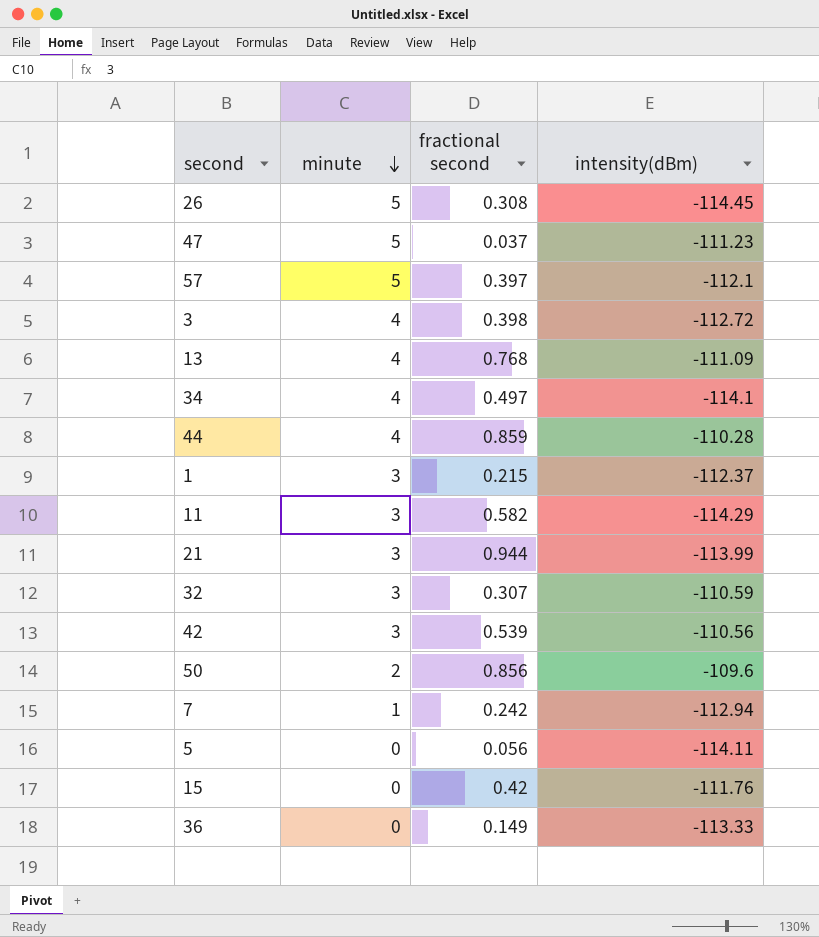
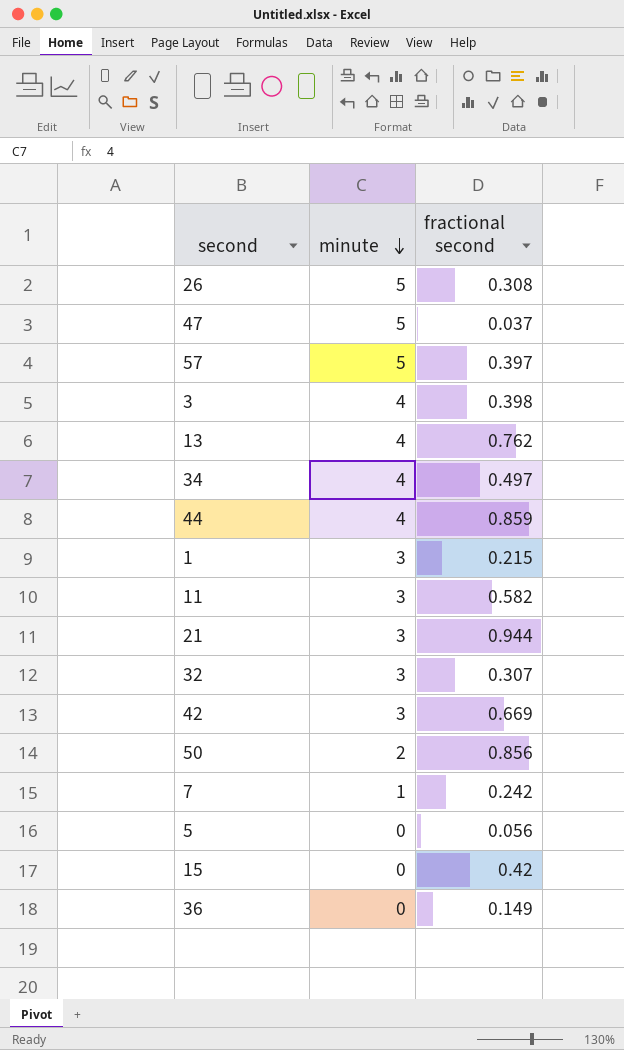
column intensity(dBm) | position: 4 -> none
13 | fractional second: 0.768 -> 0.762
42 | fractional second: 0.539 -> 0.669

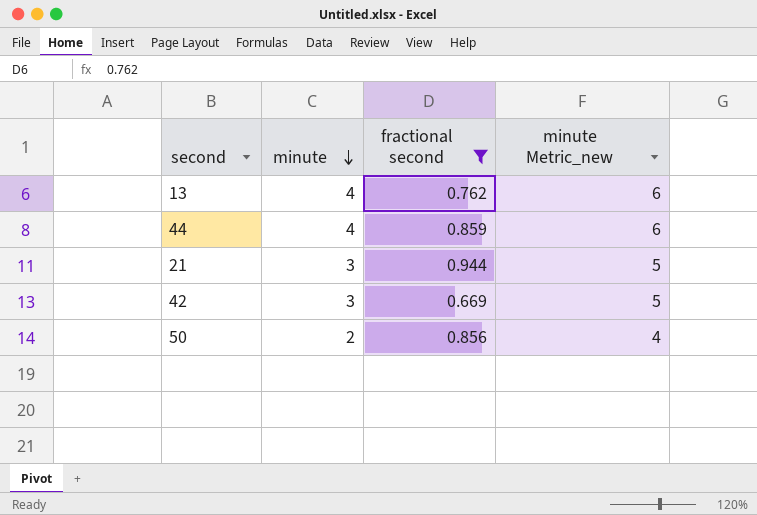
filter: none -> fractional second >= 0.669
column minute Metric_new | formula: none -> [minute] + 2

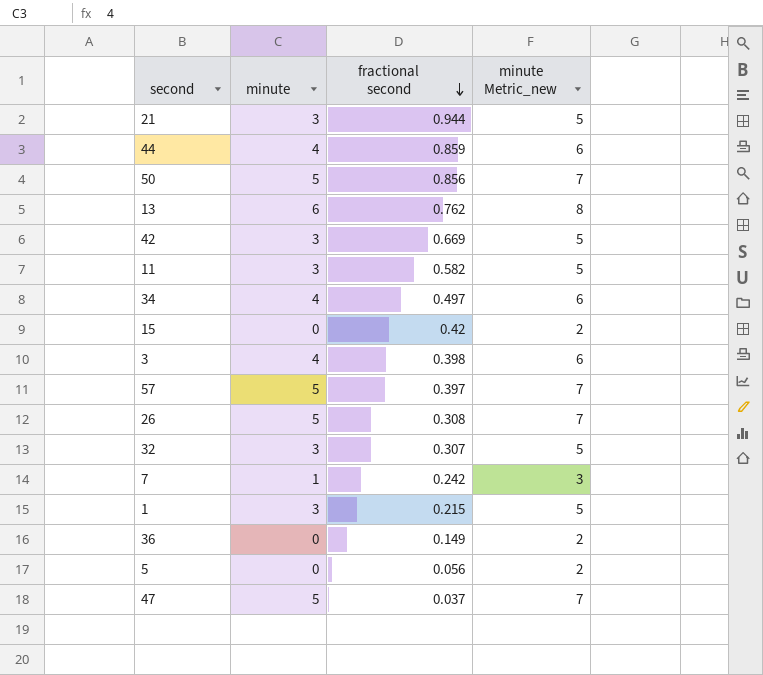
filter: fractional second >= 0.669 -> none
row order: minute descending -> fractional second descending
50 | minute: 2 -> 5
50 | minute Metric_new: 4 -> 7
13 | minute: 4 -> 6
13 | minute Metric_new: 6 -> 8

